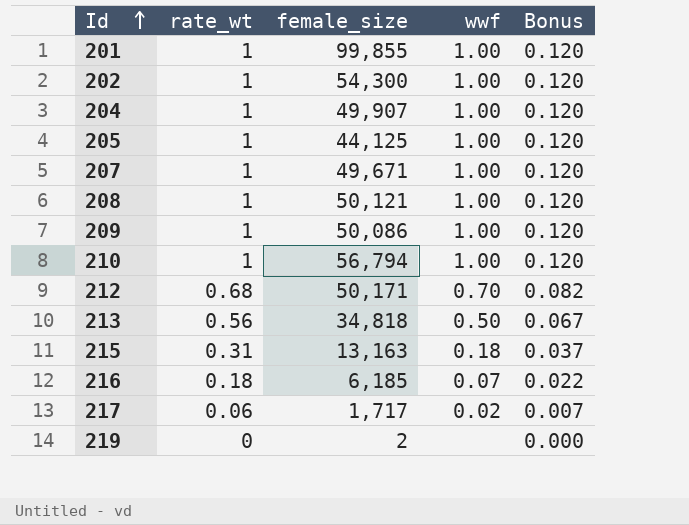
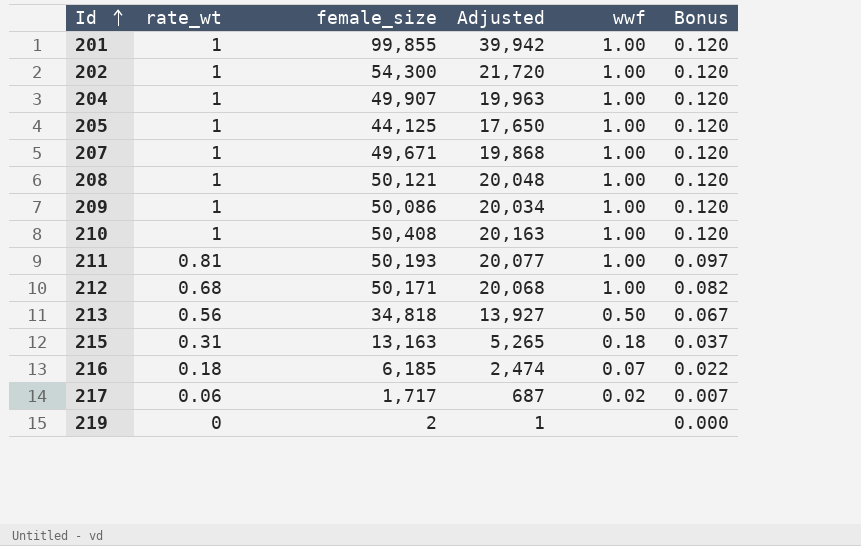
column Adjusted | formula: none -> [female_size] * 0.4
210 | female_size: 56,794 -> 50,408
row 211: none -> 0.81 | 50,193 | 20,077 | 1.00 | 0.097
212 | wwf: 0.70 -> 1.00

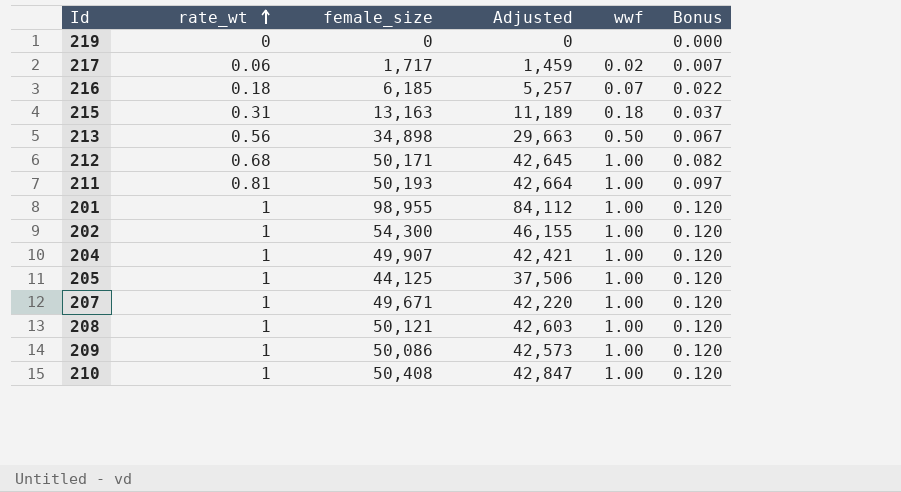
row order: Id ascending -> rate_wt ascending
column Adjusted | formula: [female_size] * 0.4 -> [female_size] * 0.85
219 | female_size: 2 -> 0
213 | female_size: 34,818 -> 34,898
201 | female_size: 99,855 -> 98,955

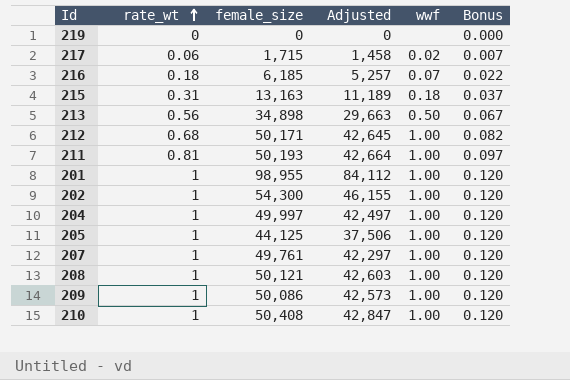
217 | female_size: 1,717 -> 1,715
217 | Adjusted: 1,459 -> 1,458
204 | female_size: 49,907 -> 49,997
204 | Adjusted: 42,421 -> 42,497
207 | female_size: 49,671 -> 49,761
207 | Adjusted: 42,220 -> 42,297

